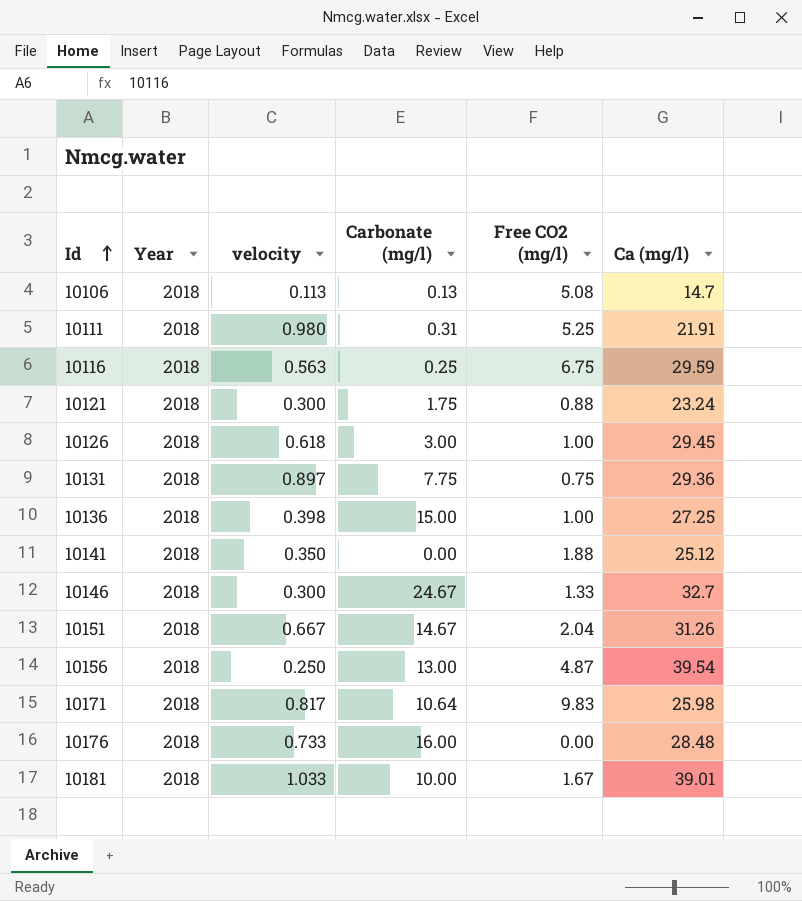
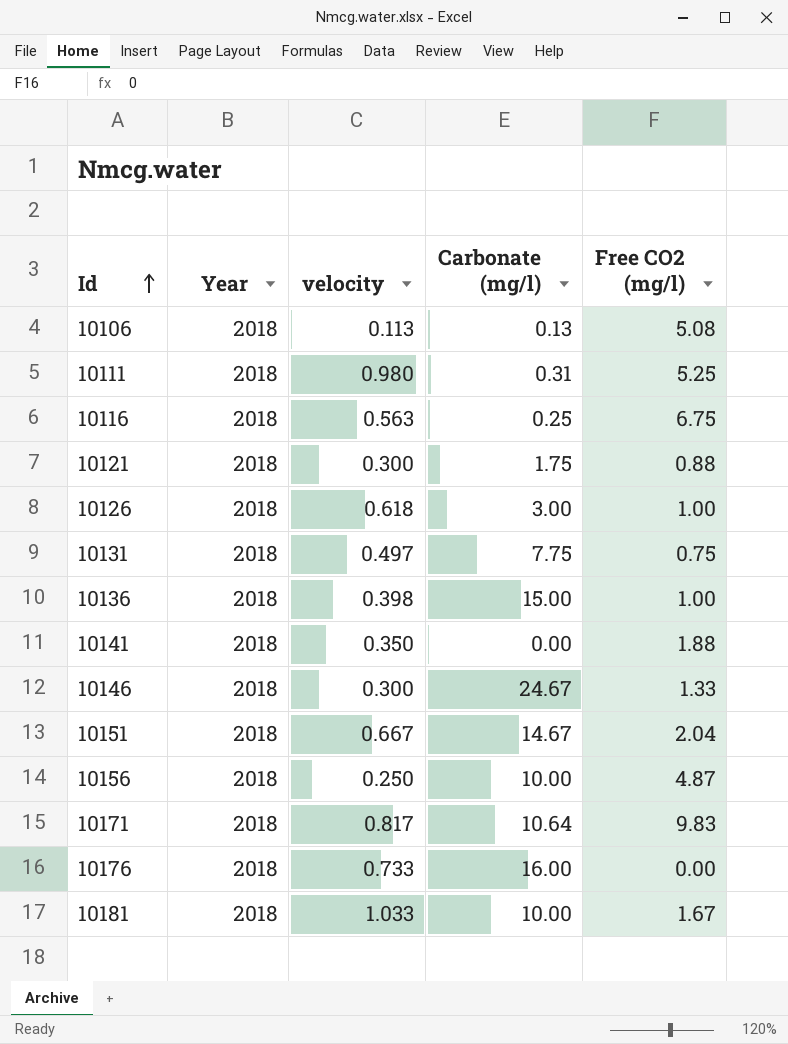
column Ca (mg/l) | position: 6 -> none
10131 | velocity: 0.897 -> 0.497
10156 | Carbonate (mg/l): 13.00 -> 10.00

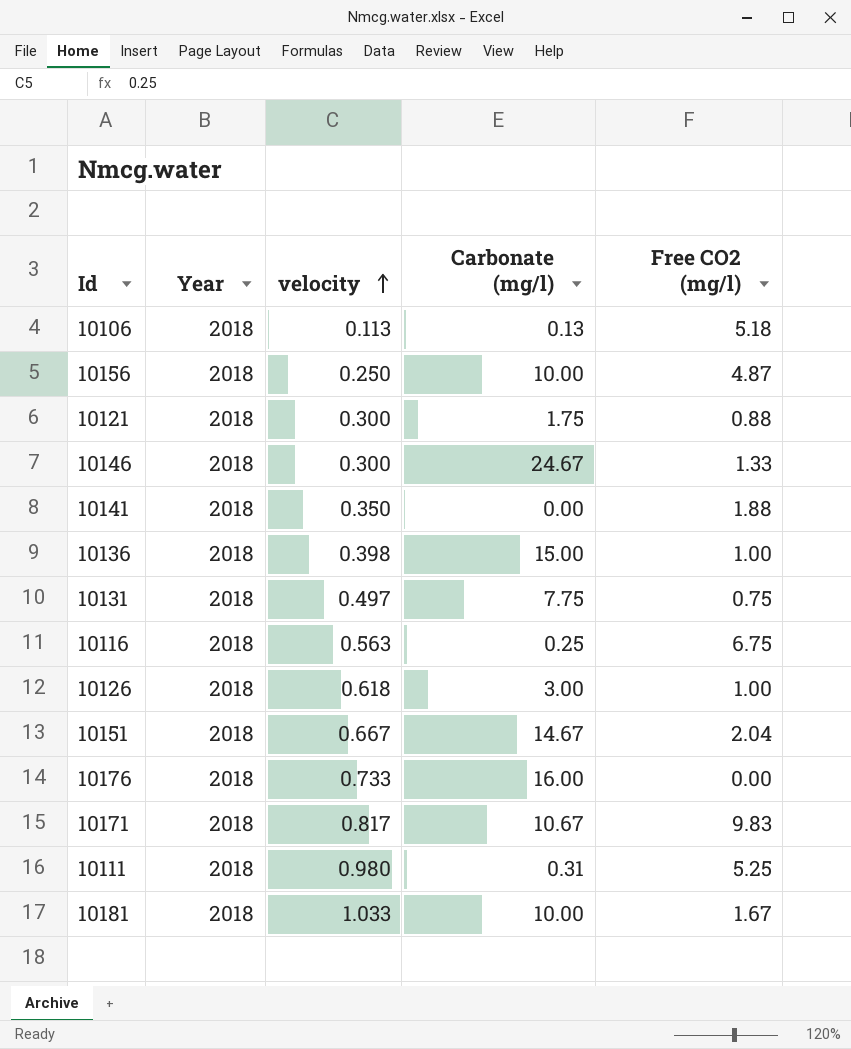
row order: Id ascending -> velocity ascending
10106 | Free CO2 (mg/l): 5.08 -> 5.18
10171 | Carbonate (mg/l): 10.64 -> 10.67

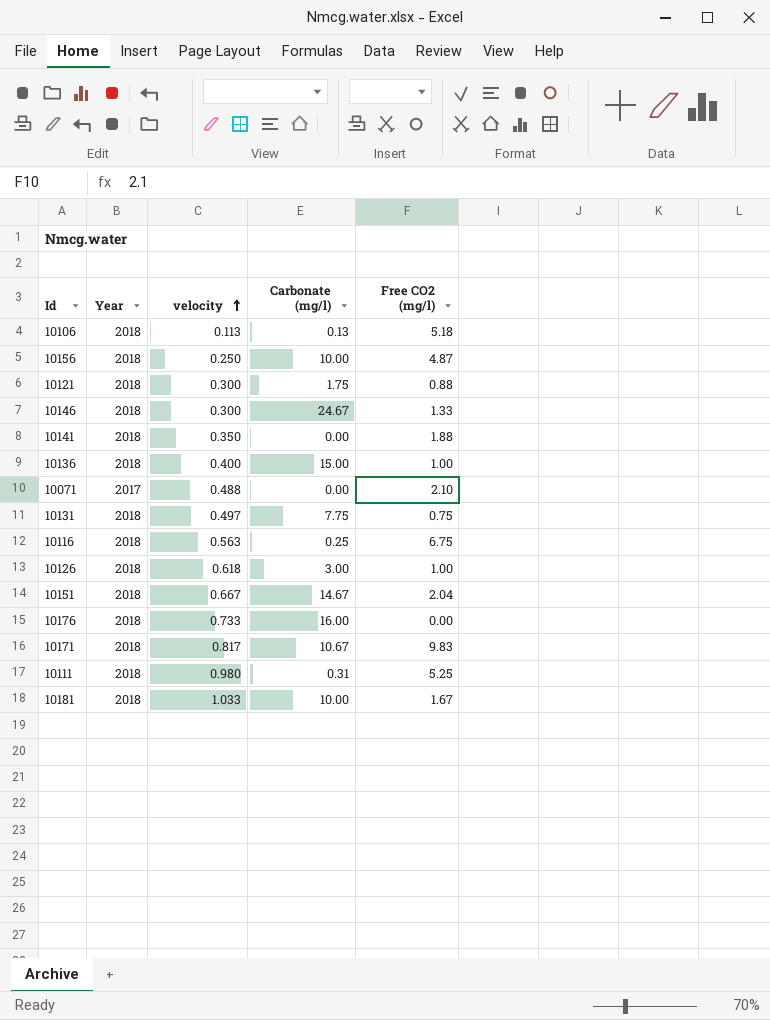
10136 | velocity: 0.398 -> 0.400
row 10071: none -> 2017 | 0.488 | 0.00 | 2.10

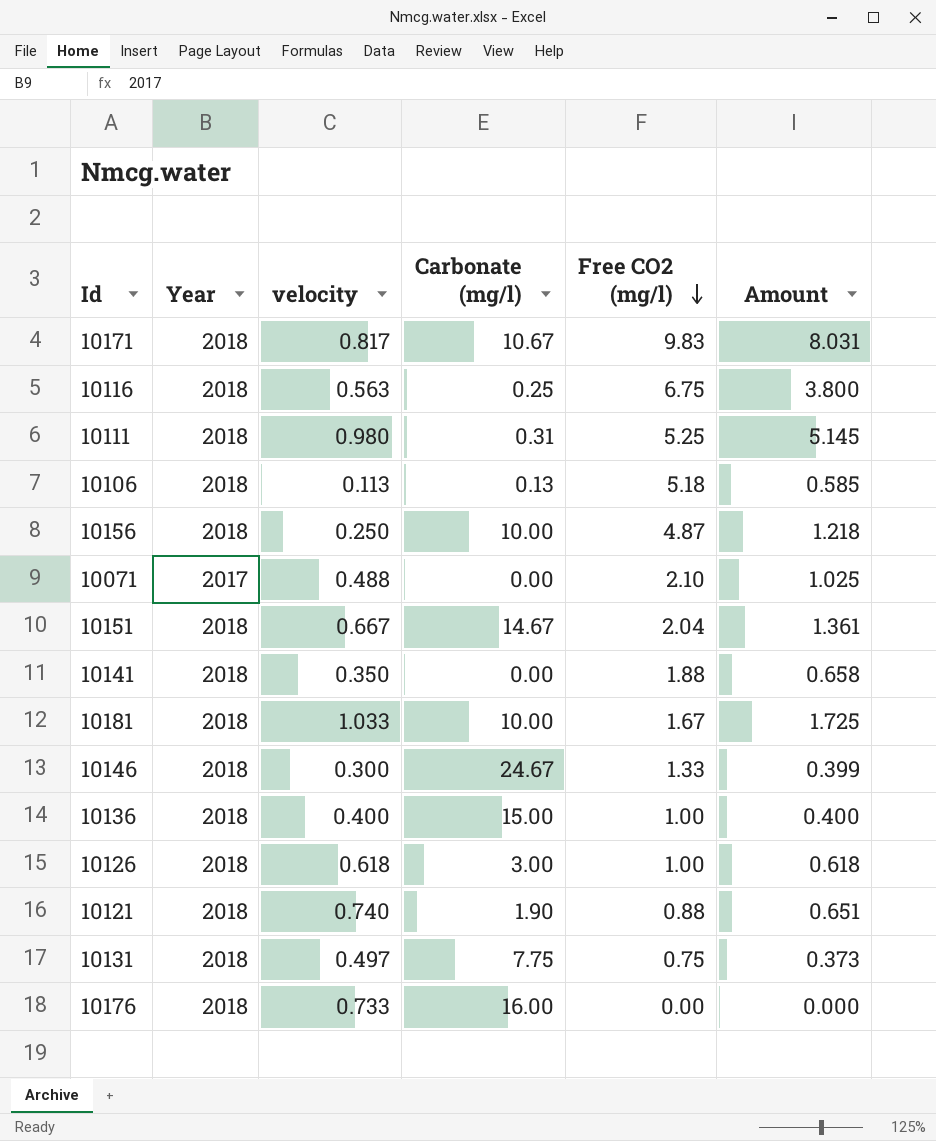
row order: velocity ascending -> Free CO2 (mg/l) descending
column Amount | formula: none -> [velocity] * [Free CO2 (mg/l)]
10121 | velocity: 0.300 -> 0.740
10121 | Carbonate (mg/l): 1.75 -> 1.90

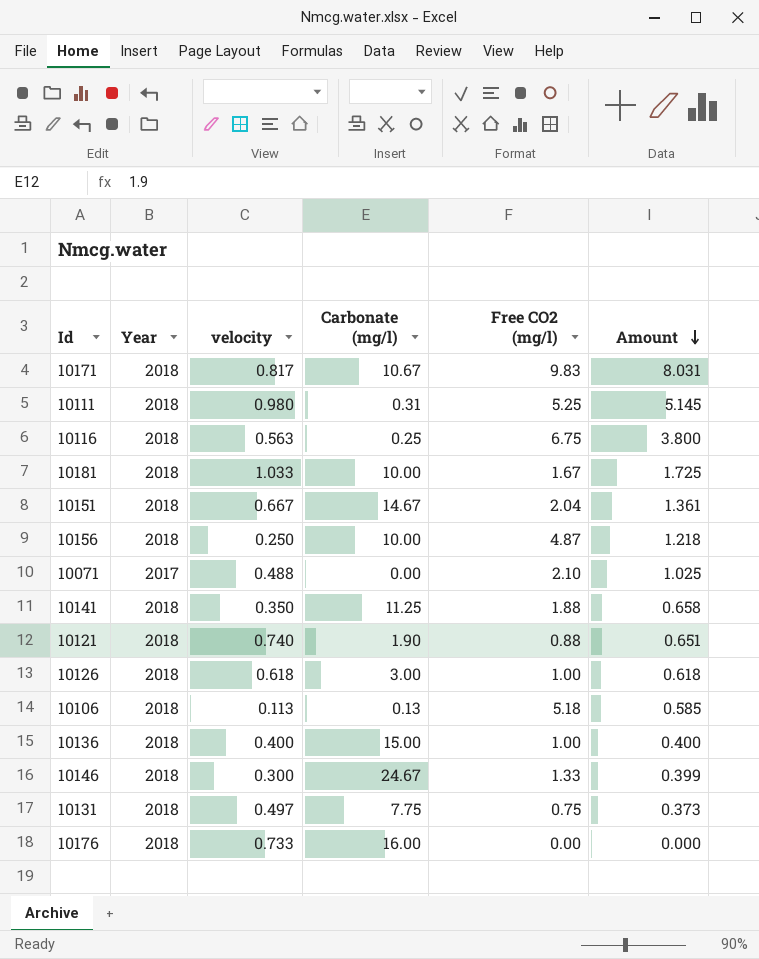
row order: Free CO2 (mg/l) descending -> Amount descending
10141 | Carbonate (mg/l): 0.00 -> 11.25

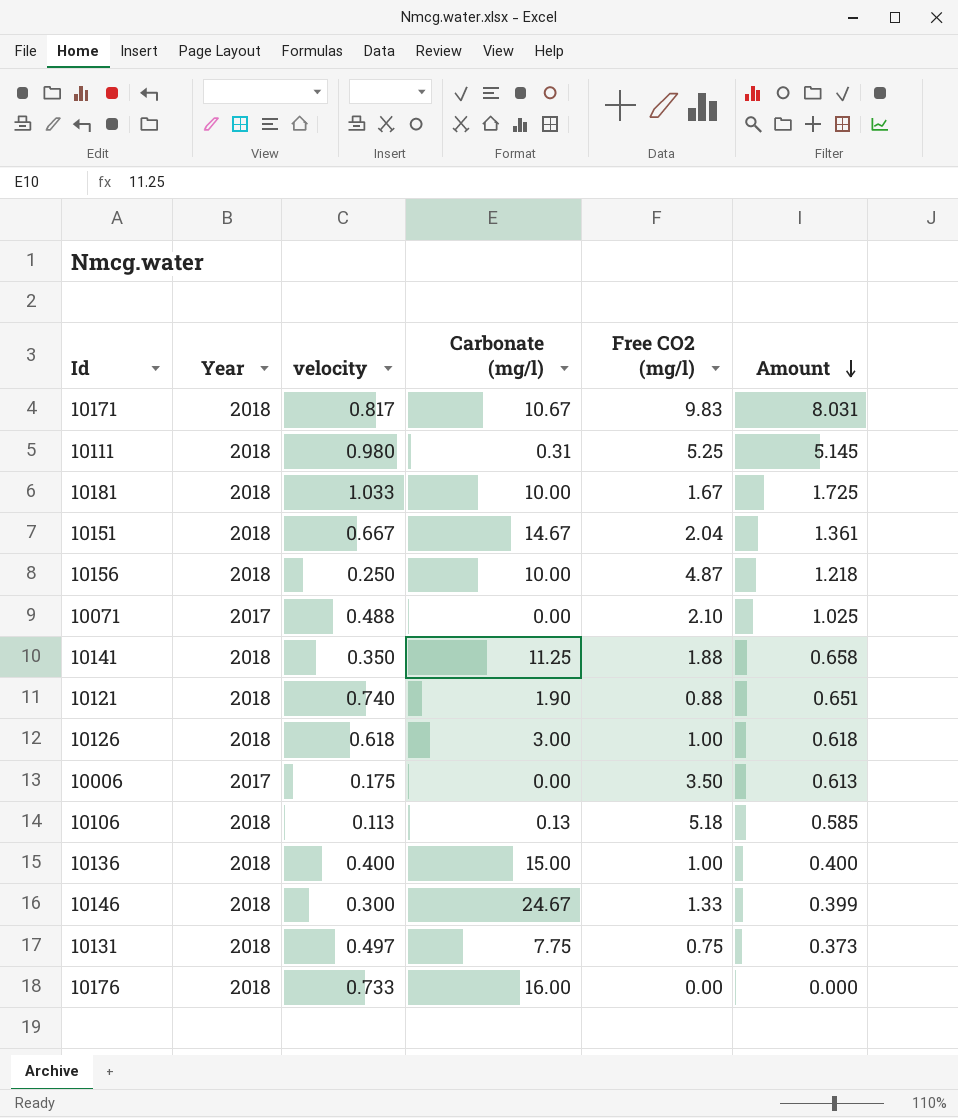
row 10116: 2018 | 0.563 | 0.25 | 6.75 | 3.800 -> none
row 10006: none -> 2017 | 0.175 | 0.00 | 3.50 | 0.613

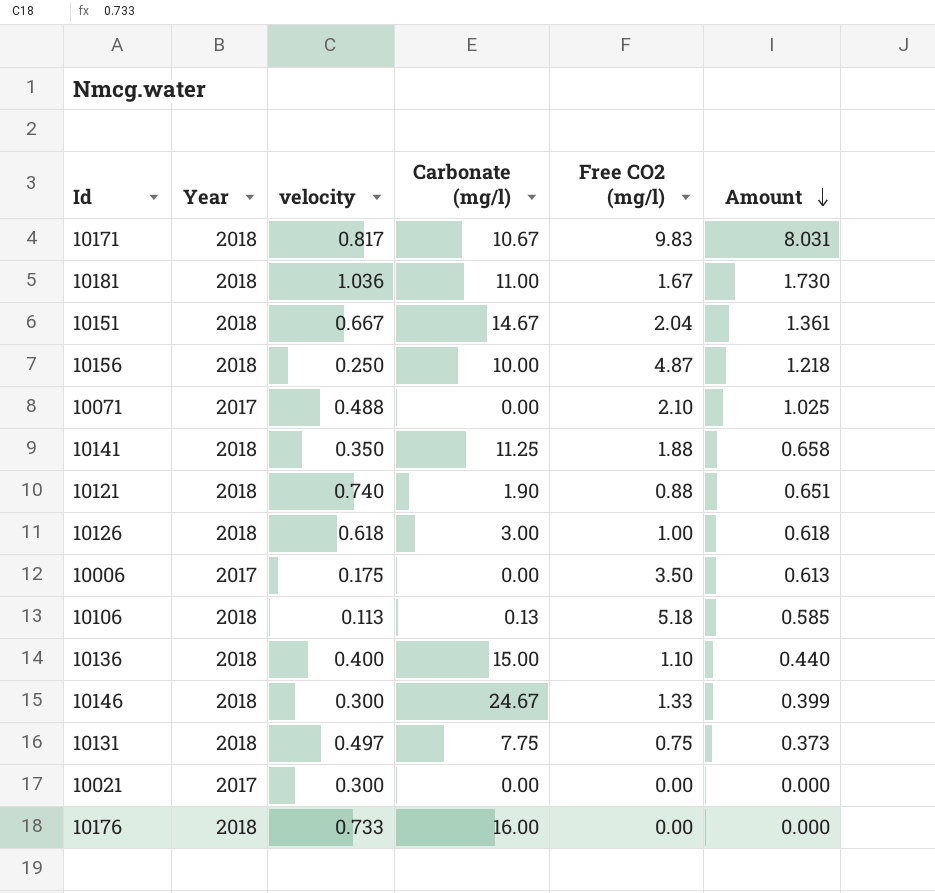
row 10111: 2018 | 0.980 | 0.31 | 5.25 | 5.145 -> none
10181 | velocity: 1.033 -> 1.036
10181 | Carbonate (mg/l): 10.00 -> 11.00
10181 | Amount: 1.725 -> 1.730
10136 | Free CO2 (mg/l): 1.00 -> 1.10
10136 | Amount: 0.400 -> 0.440
row 10021: none -> 2017 | 0.300 | 0.00 | 0.00 | 0.000

